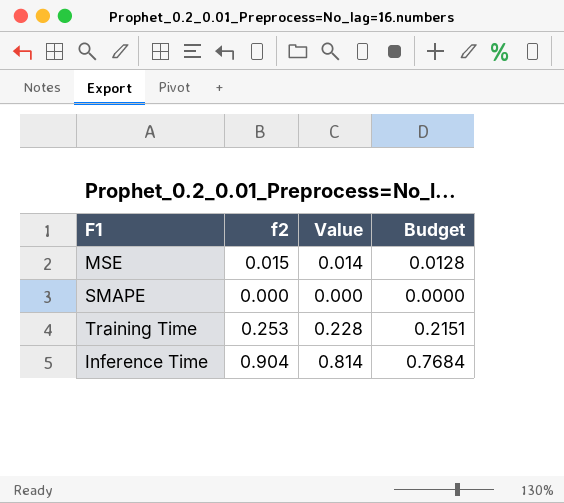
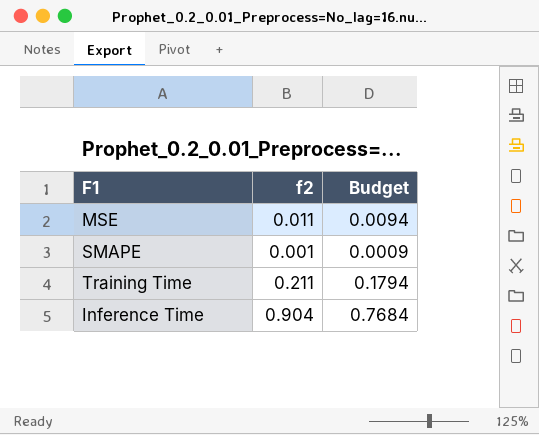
column Value | formula: [f2] * 0.9 -> none
MSE | f2: 0.015 -> 0.011
MSE | Budget: 0.0128 -> 0.0094
SMAPE | f2: 0.000 -> 0.001
SMAPE | Budget: 0.0000 -> 0.0009
Training Time | f2: 0.253 -> 0.211
Training Time | Budget: 0.2151 -> 0.1794

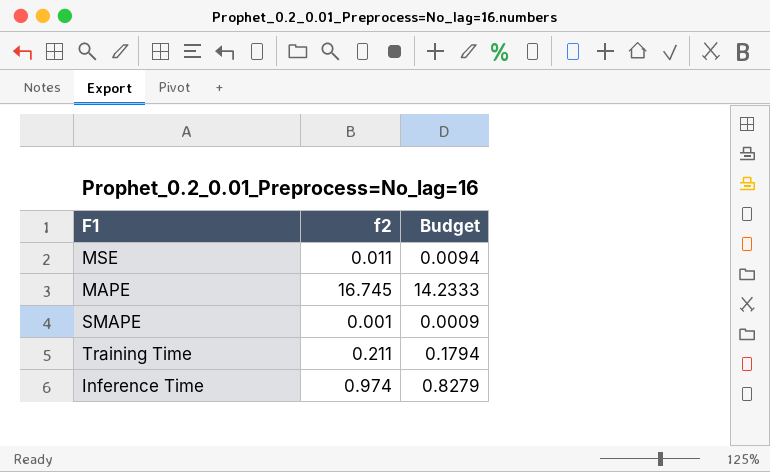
row MAPE: none -> 16.745 | 14.2333
Inference Time | f2: 0.904 -> 0.974
Inference Time | Budget: 0.7684 -> 0.8279

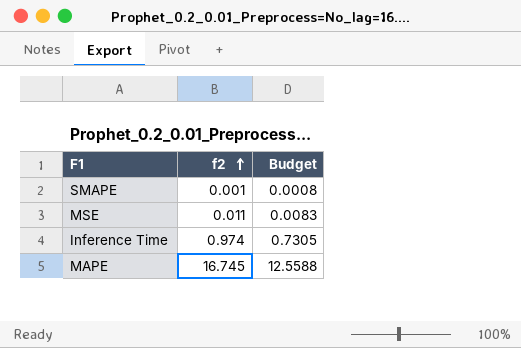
row order: none -> f2 ascending
column Budget | formula: [f2] * 0.85 -> [f2] * 0.75
row Training Time: 0.211 | 0.1794 -> none

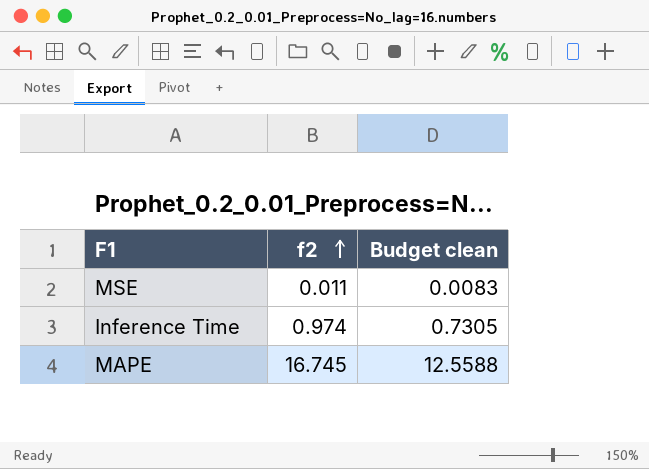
column name: Budget -> Budget clean
row SMAPE: 0.001 | 0.0008 -> none

